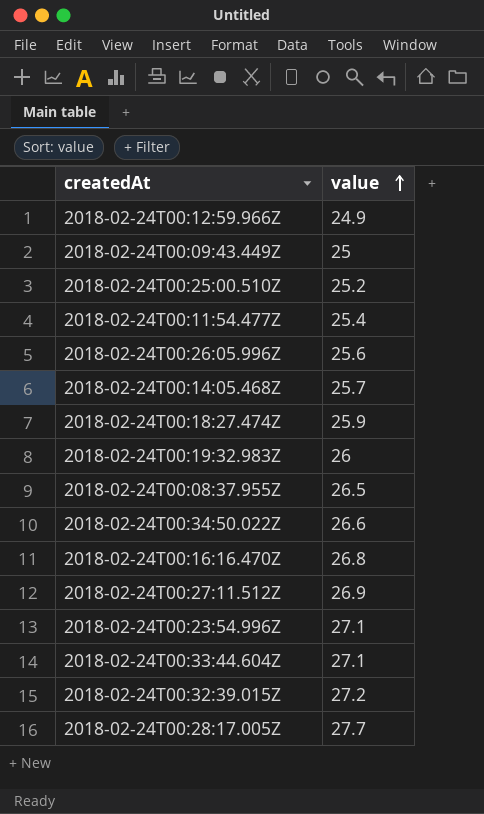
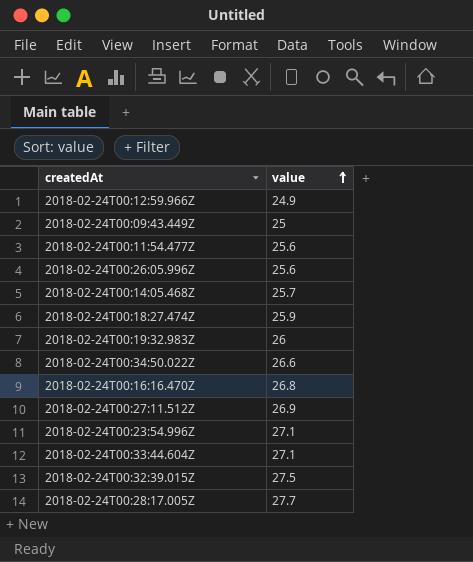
row 2018-02-24T00:25:00.510Z: 25.2 -> none
row 2018-02-24T00:08:37.955Z: 26.5 -> none
2018-02-24T00:11:54.477Z | value: 25.4 -> 25.6
2018-02-24T00:32:39.015Z | value: 27.2 -> 27.5

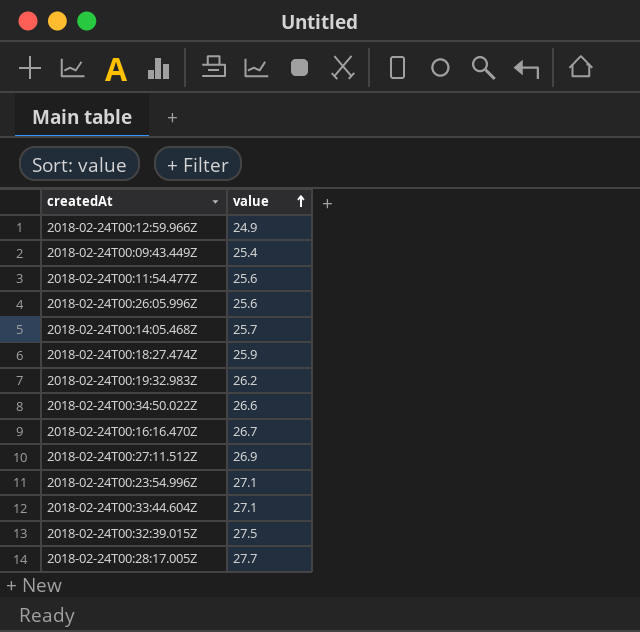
2018-02-24T00:09:43.449Z | value: 25 -> 25.4
2018-02-24T00:19:32.983Z | value: 26 -> 26.2
2018-02-24T00:16:16.470Z | value: 26.8 -> 26.7

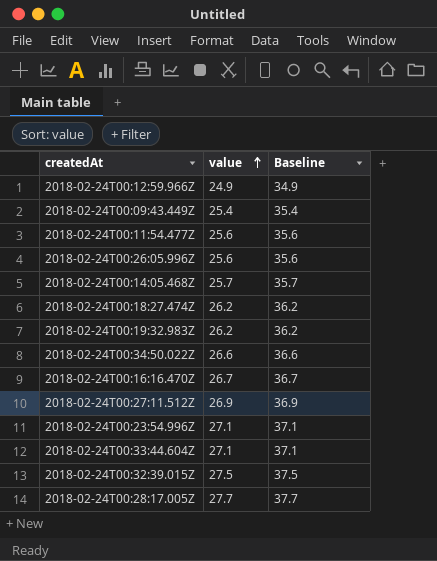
column Baseline | formula: none -> [value] + 10
2018-02-24T00:18:27.474Z | value: 25.9 -> 26.2

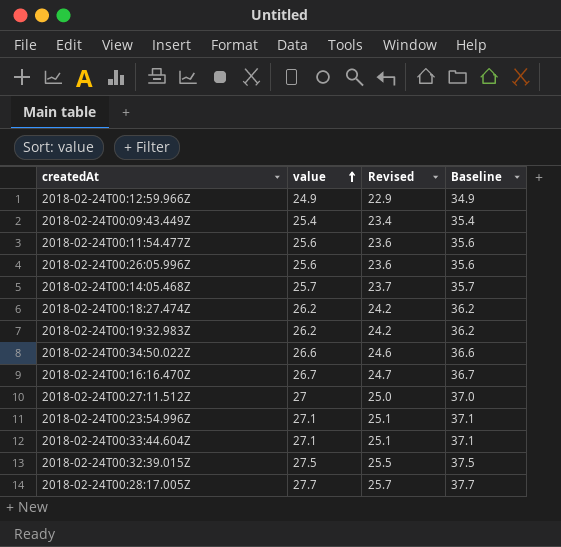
column Revised | formula: none -> [value] - 2
2018-02-24T00:27:11.512Z | value: 26.9 -> 27
2018-02-24T00:27:11.512Z | Baseline: 36.9 -> 37.0

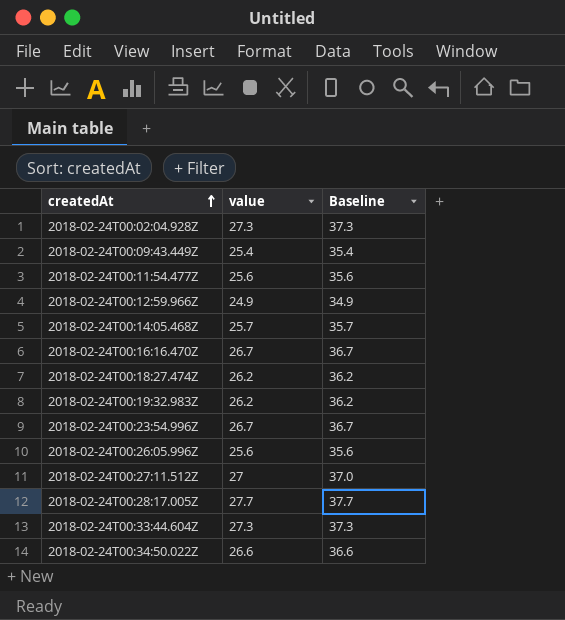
row order: value ascending -> createdAt ascending
column Revised | formula: [value] - 2 -> none
row 2018-02-24T00:32:39.015Z: 27.5 | 25.5 | 37.5 -> none
row 2018-02-24T00:02:04.928Z: none -> 27.3 | 37.3
2018-02-24T00:23:54.996Z | value: 27.1 -> 26.7
2018-02-24T00:23:54.996Z | Baseline: 37.1 -> 36.7
2018-02-24T00:33:44.604Z | value: 27.1 -> 27.3
2018-02-24T00:33:44.604Z | Baseline: 37.1 -> 37.3

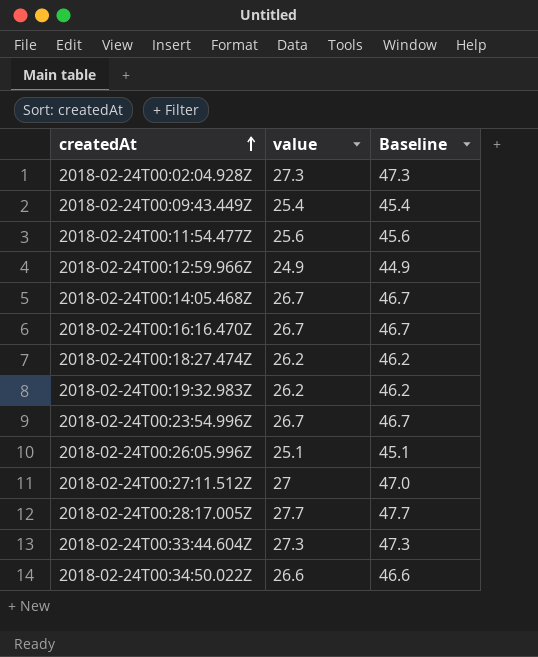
column Baseline | formula: [value] + 10 -> [value] + 20
2018-02-24T00:14:05.468Z | value: 25.7 -> 26.7
2018-02-24T00:26:05.996Z | value: 25.6 -> 25.1

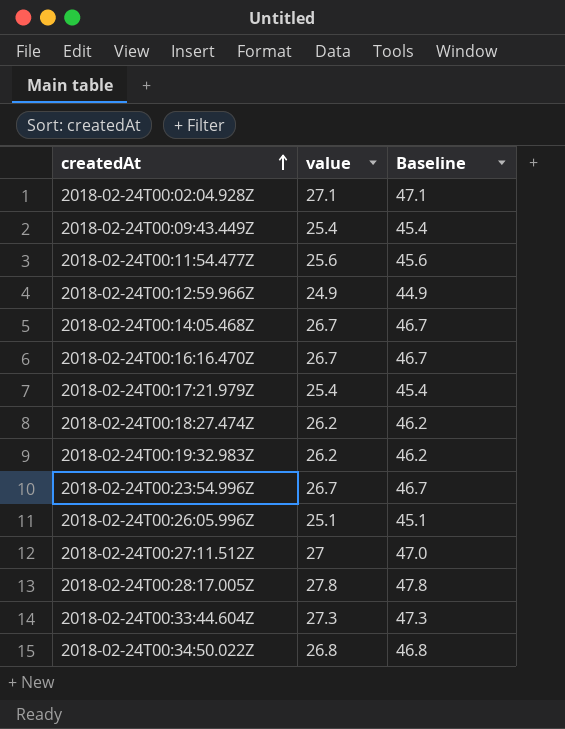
2018-02-24T00:02:04.928Z | value: 27.3 -> 27.1
2018-02-24T00:02:04.928Z | Baseline: 47.3 -> 47.1
row 2018-02-24T00:17:21.979Z: none -> 25.4 | 45.4
2018-02-24T00:28:17.005Z | value: 27.7 -> 27.8
2018-02-24T00:28:17.005Z | Baseline: 47.7 -> 47.8
2018-02-24T00:34:50.022Z | value: 26.6 -> 26.8
2018-02-24T00:34:50.022Z | Baseline: 46.6 -> 46.8

